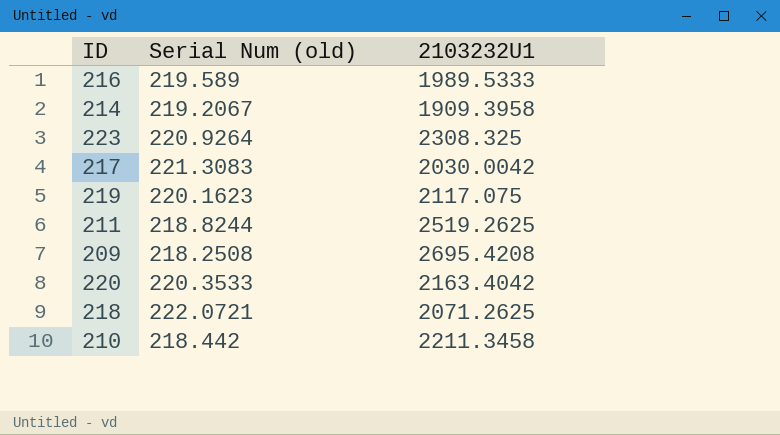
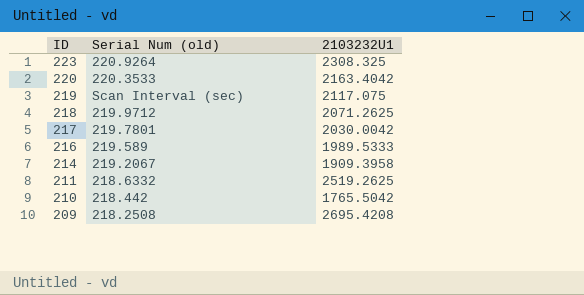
row order: none -> ID descending
219 | Serial Num (old): 220.1623 -> Scan Interval (sec)
218 | Serial Num (old): 222.0721 -> 219.9712
217 | Serial Num (old): 221.3083 -> 219.7801
211 | Serial Num (old): 218.8244 -> 218.6332
210 | 2103232U1: 2211.3458 -> 1765.5042

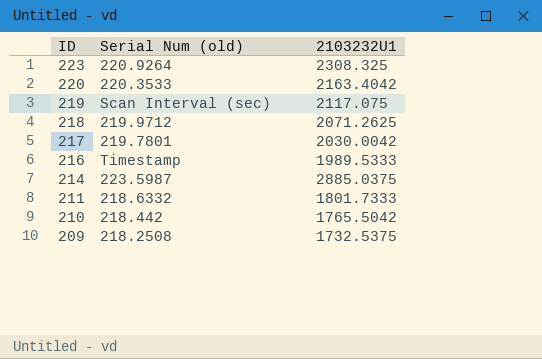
216 | Serial Num (old): 219.589 -> Timestamp
214 | Serial Num (old): 219.2067 -> 223.5987
214 | 2103232U1: 1909.3958 -> 2885.0375
211 | 2103232U1: 2519.2625 -> 1801.7333
209 | 2103232U1: 2695.4208 -> 1732.5375

